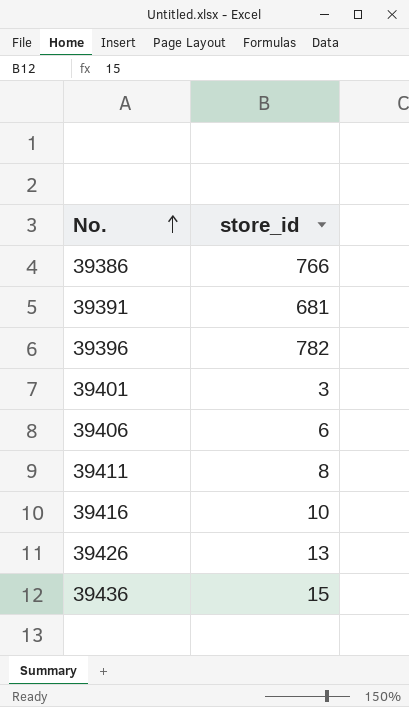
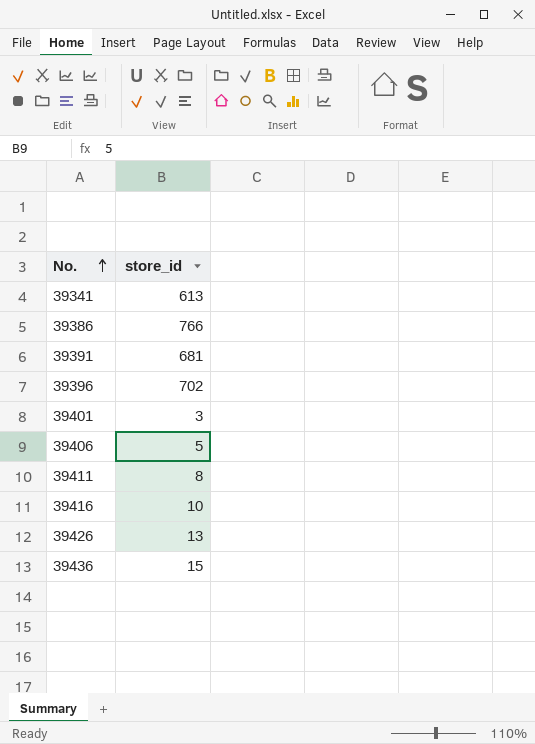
row 39341: none -> 613
39396 | store_id: 782 -> 702
39406 | store_id: 6 -> 5

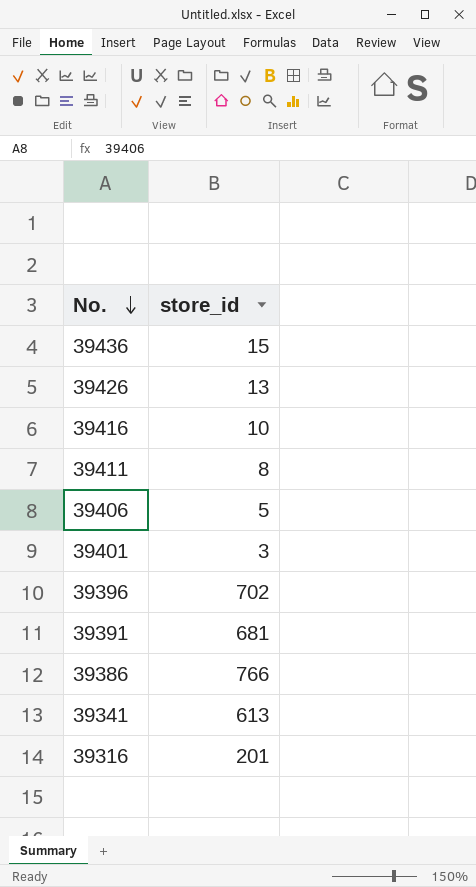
row order: No. ascending -> No. descending
row 39316: none -> 201

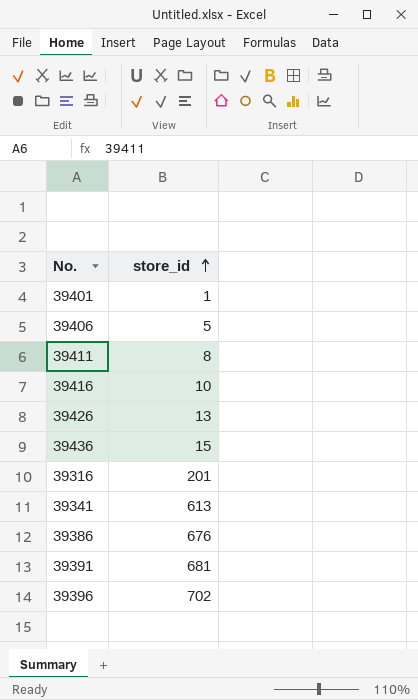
row order: No. descending -> store_id ascending
39401 | store_id: 3 -> 1
39386 | store_id: 766 -> 676

